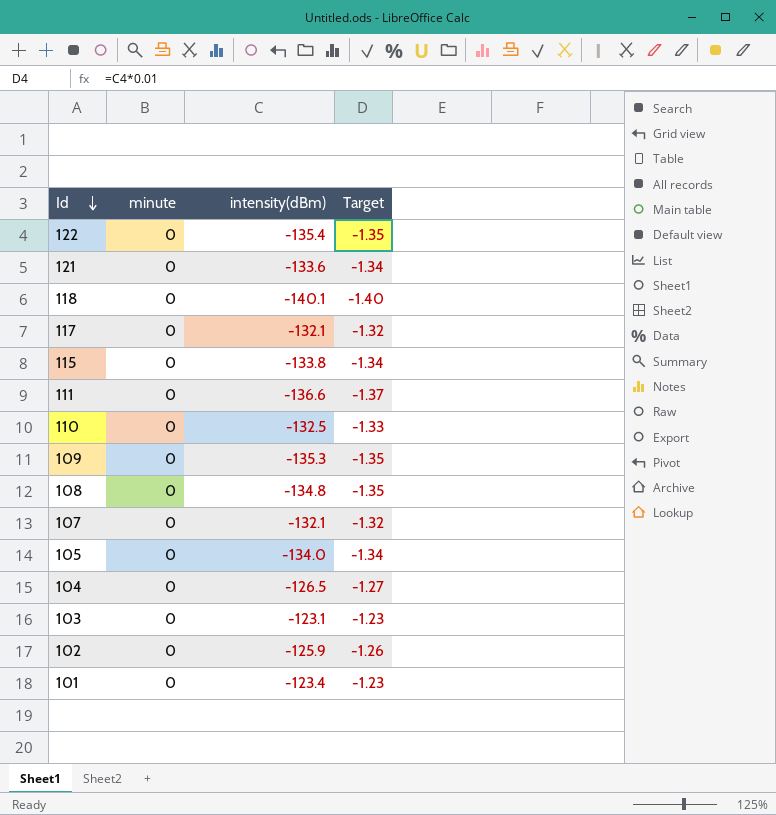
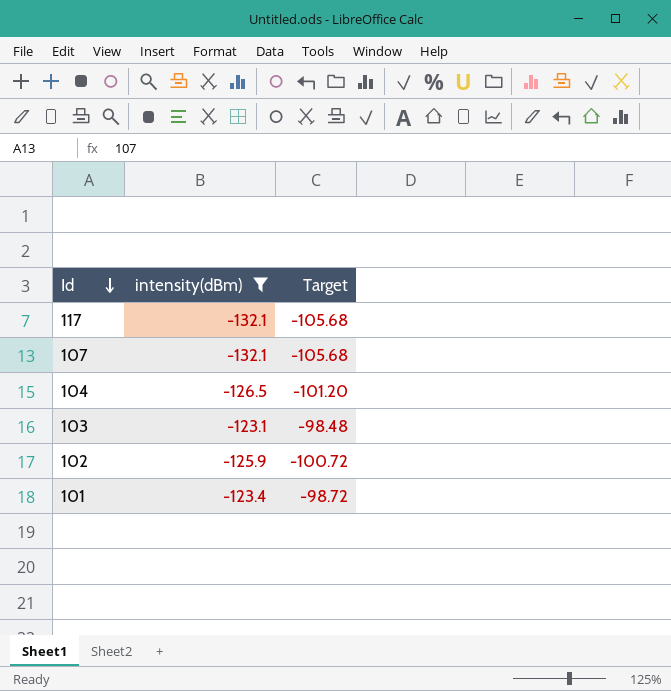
filter: none -> intensity(dBm) >= -132.1
column minute | position: 2 -> none
column Target | formula: [intensity(dBm)] * 0.01 -> [intensity(dBm)] * 0.8

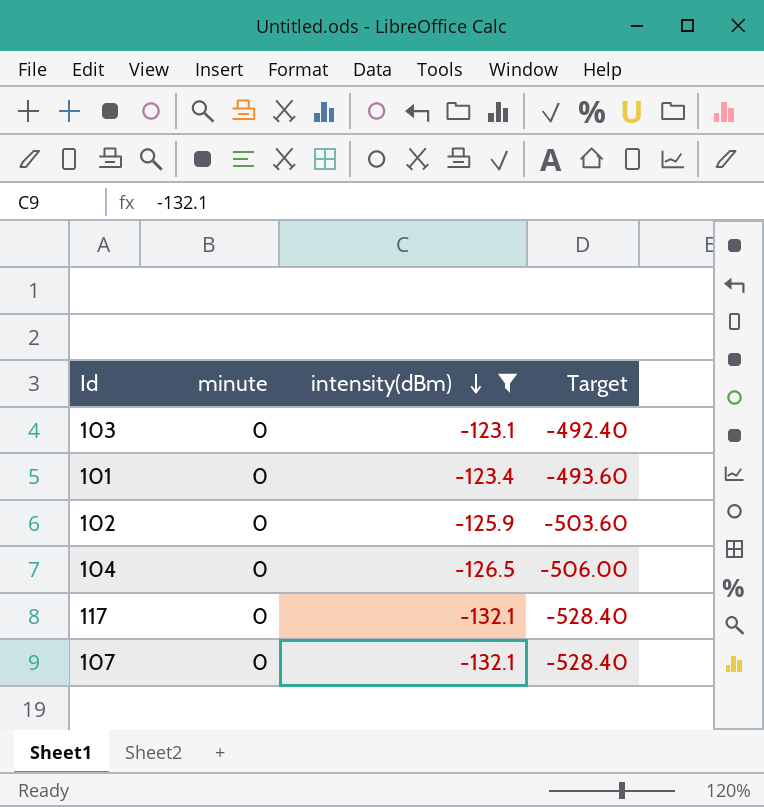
row order: Id descending -> intensity(dBm) descending
column minute | position: none -> 2
column Target | formula: [intensity(dBm)] * 0.8 -> [intensity(dBm)] * 4

